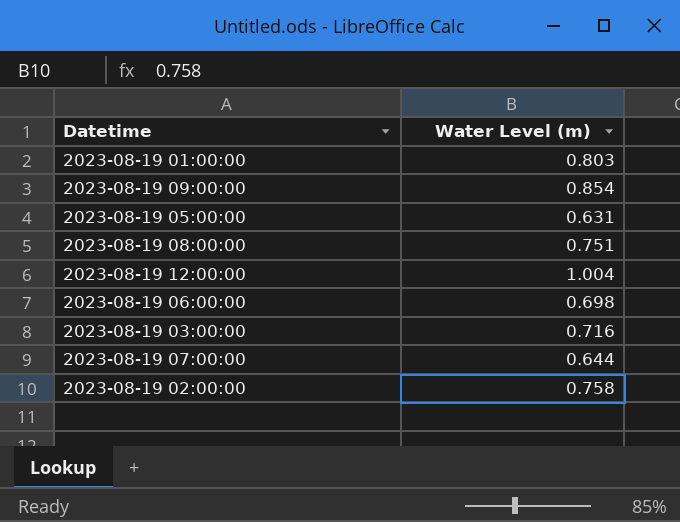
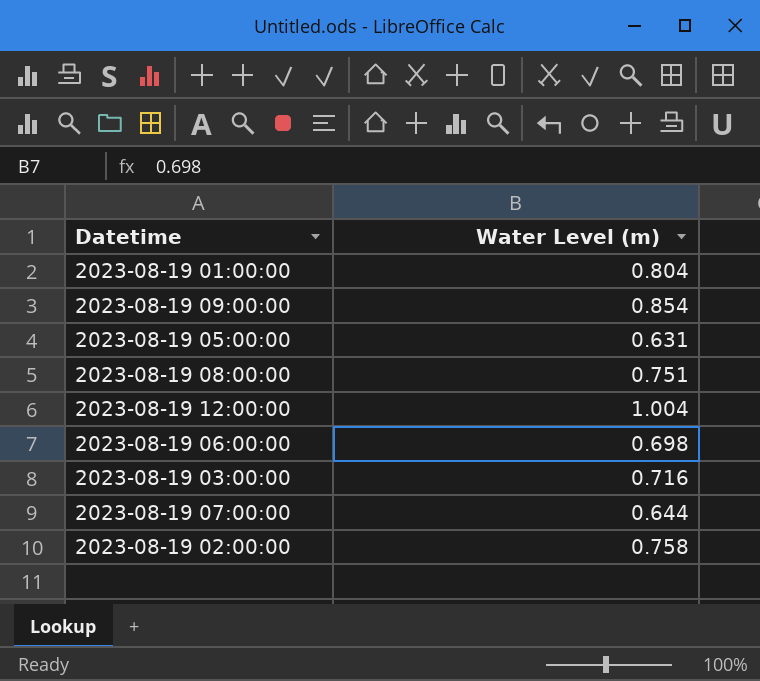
2023-08-19 01:00:00 | Water Level (m): 0.803 -> 0.804

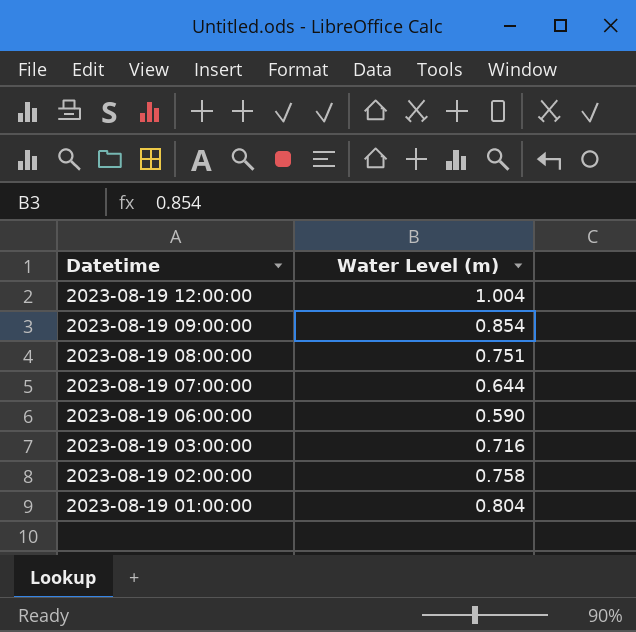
row order: none -> Datetime descending
row 2023-08-19 05:00:00: 0.631 -> none
2023-08-19 06:00:00 | Water Level (m): 0.698 -> 0.590

